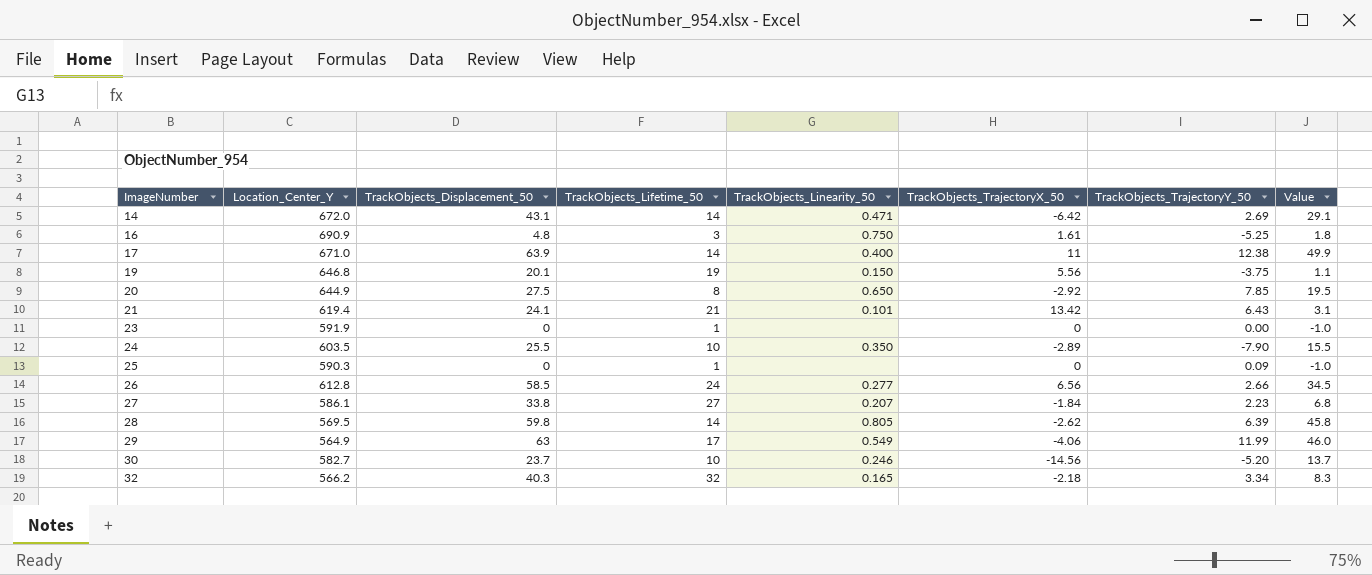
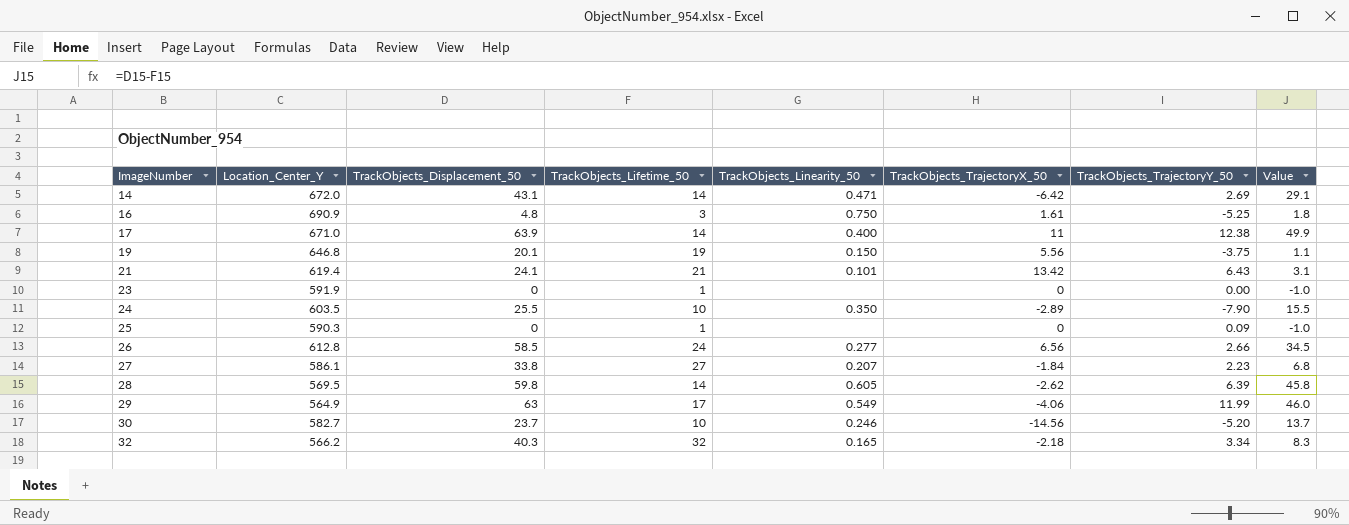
row 20: 644.9 | 27.5 | 8 | 0.650 | -2.92 | 7.85 | 19.5 -> none
28 | TrackObjects_Linearity_50: 0.805 -> 0.605

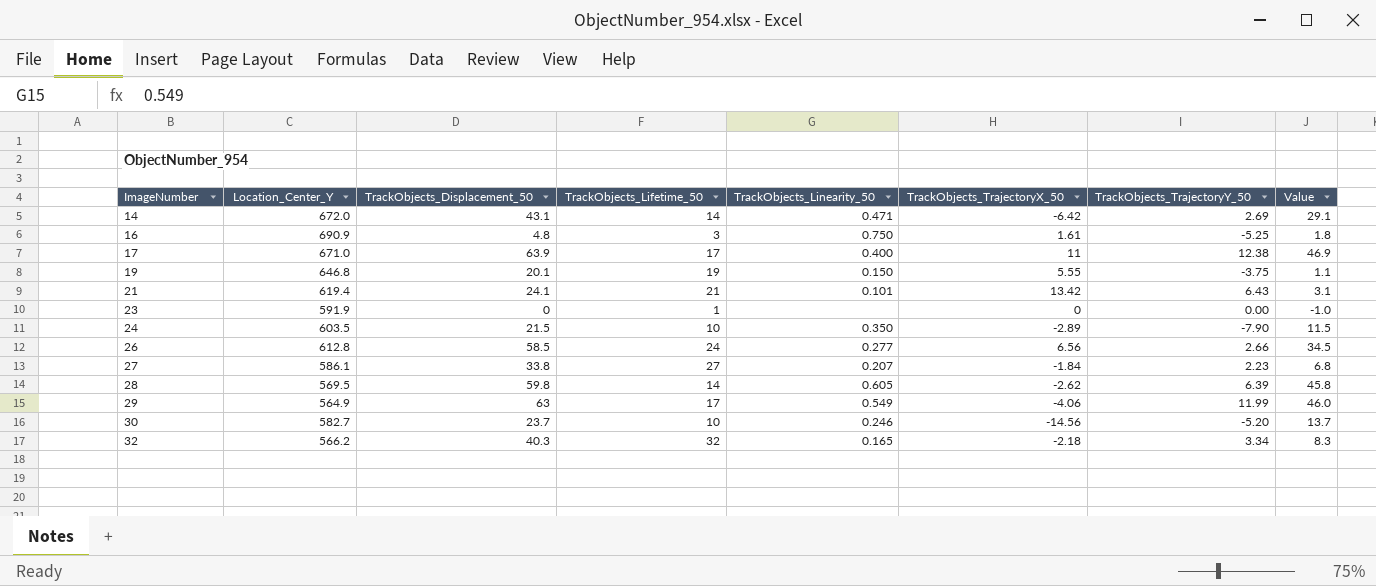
row 25: 590.3 | 0 | 1 | none | 0 | 0.09 | -1.0 -> none
17 | TrackObjects_Lifetime_50: 14 -> 17
17 | Value: 49.9 -> 46.9
19 | TrackObjects_TrajectoryX_50: 5.56 -> 5.55
24 | TrackObjects_Displacement_50: 25.5 -> 21.5
24 | Value: 15.5 -> 11.5

